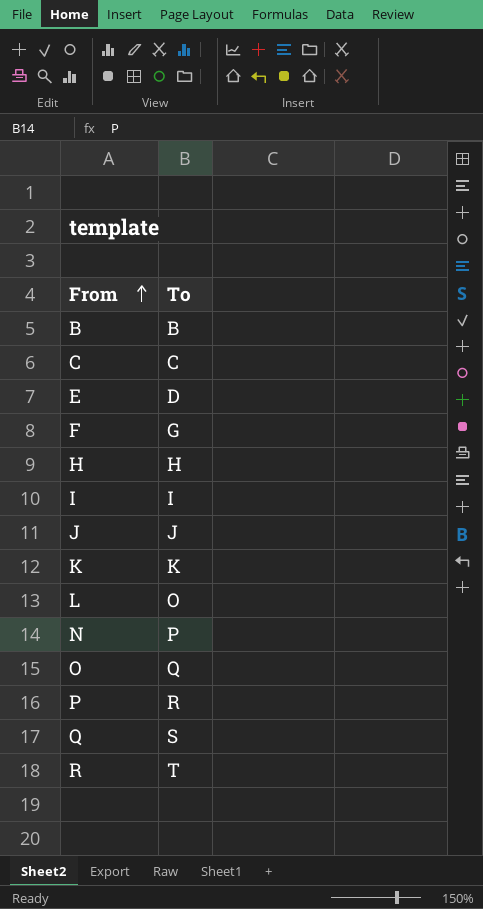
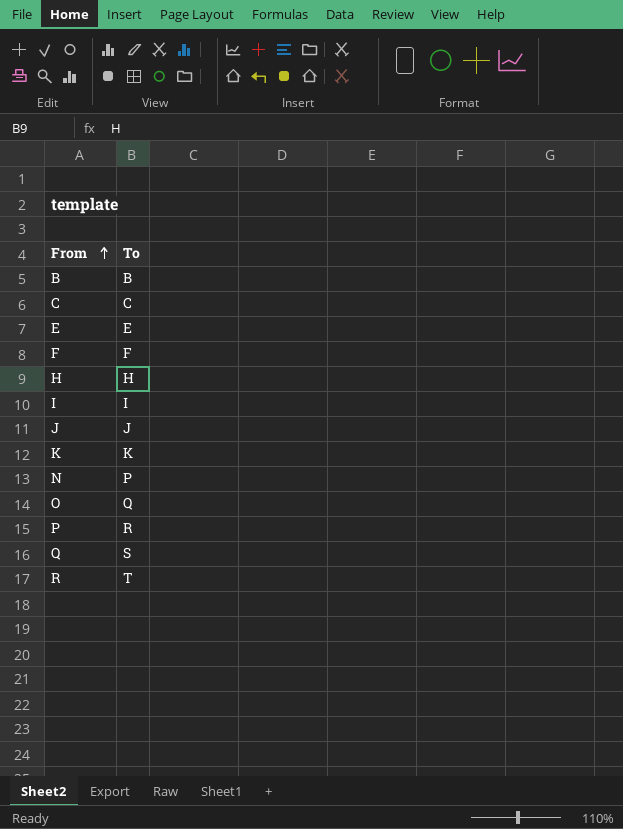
row L: O -> none
E | To: D -> E
F | To: G -> F

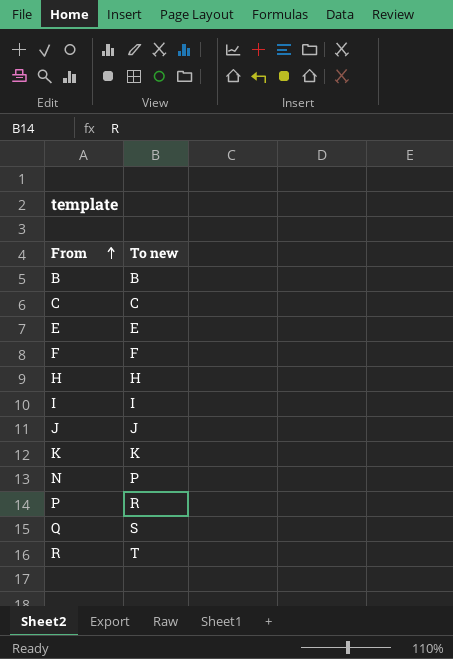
column name: To -> To new
row O: Q -> none

